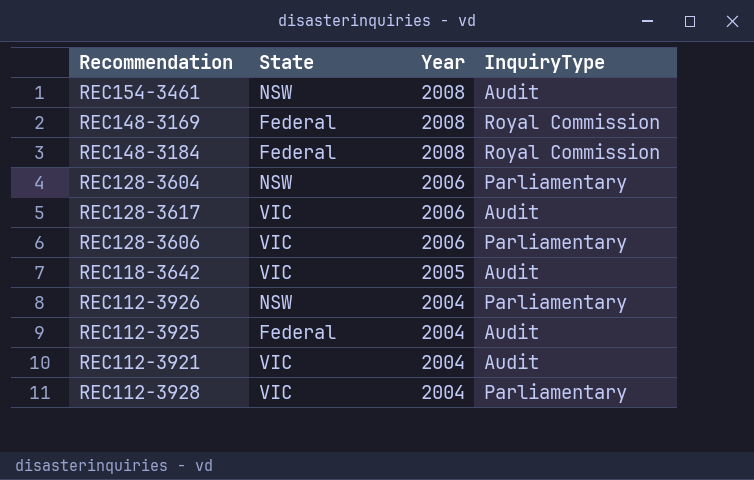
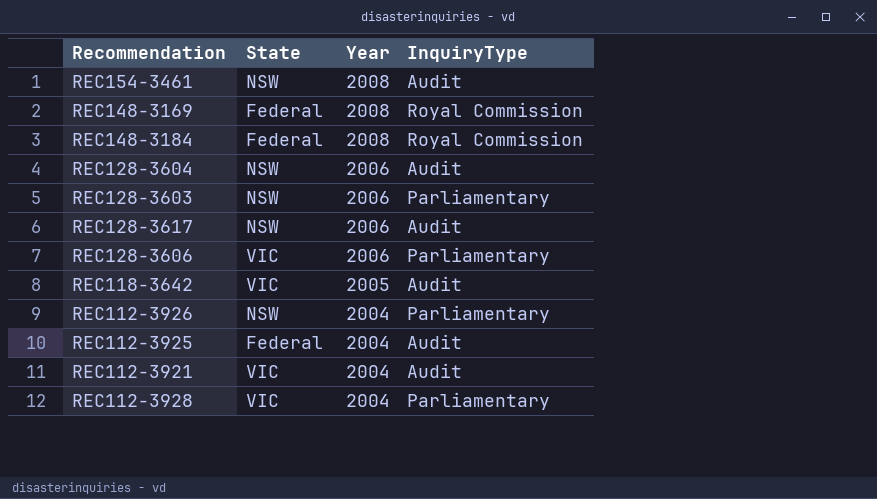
REC128-3604 | InquiryType: Parliamentary -> Audit
row REC128-3603: none -> NSW | 2006 | Parliamentary
REC128-3617 | State: VIC -> NSW

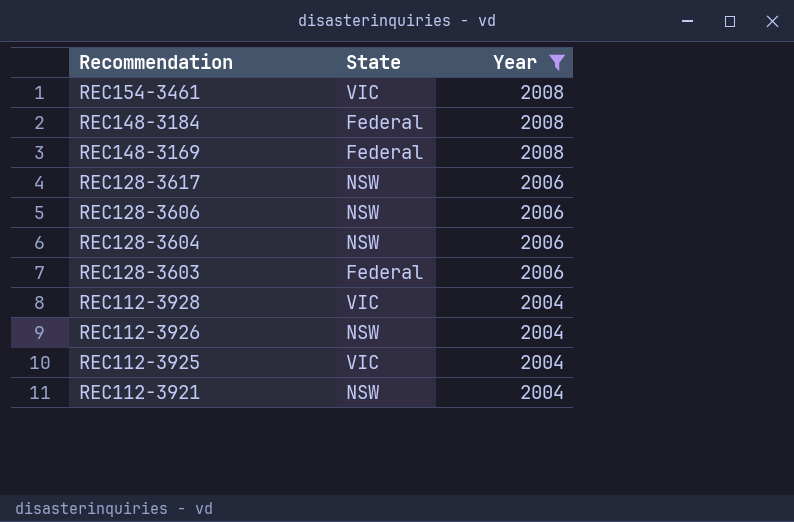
filter: none -> Year != 2005
row order: Year descending -> Recommendation descending
column InquiryType | position: 4 -> none
REC154-3461 | State: NSW -> VIC
REC128-3606 | State: VIC -> NSW
REC128-3603 | State: NSW -> Federal
REC112-3925 | State: Federal -> VIC
REC112-3921 | State: VIC -> NSW

